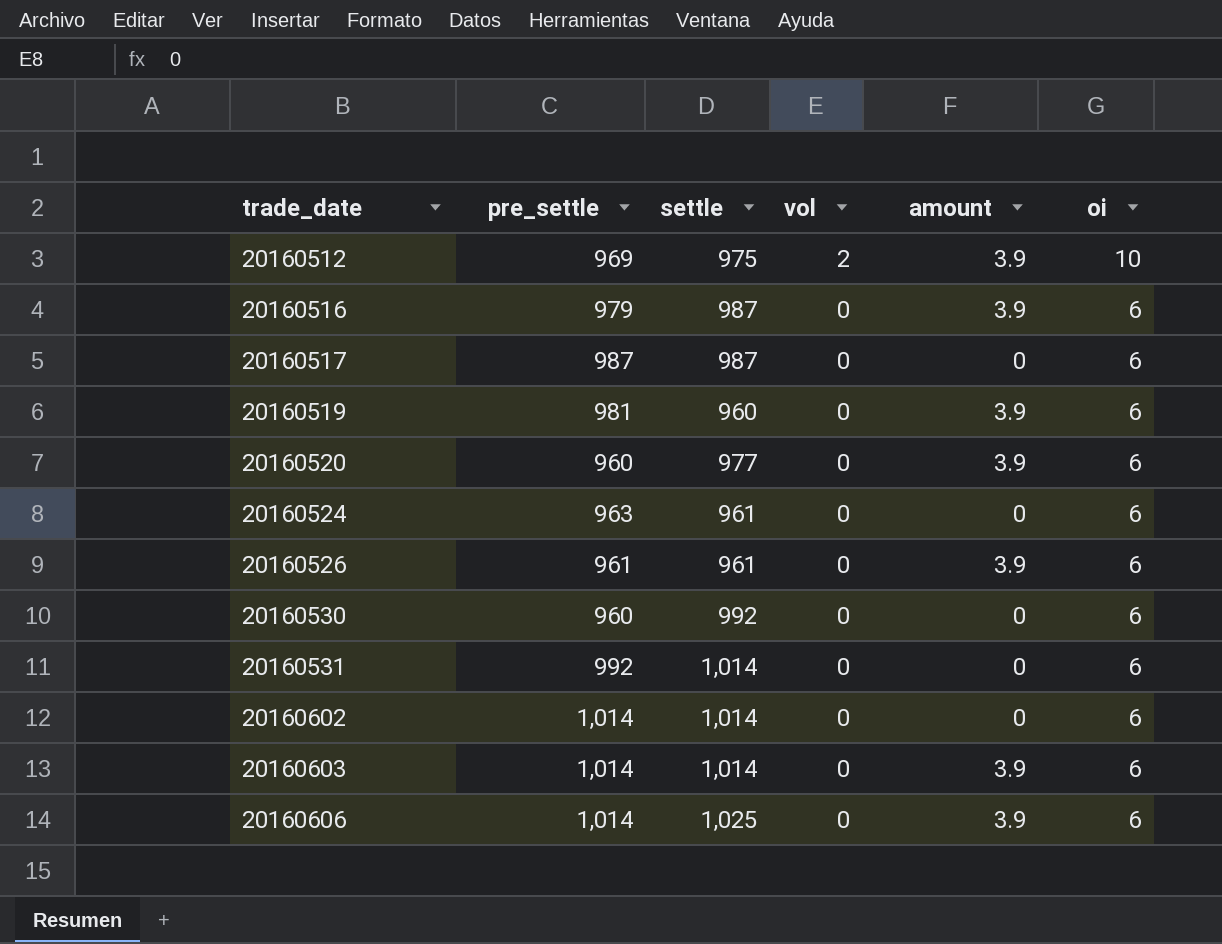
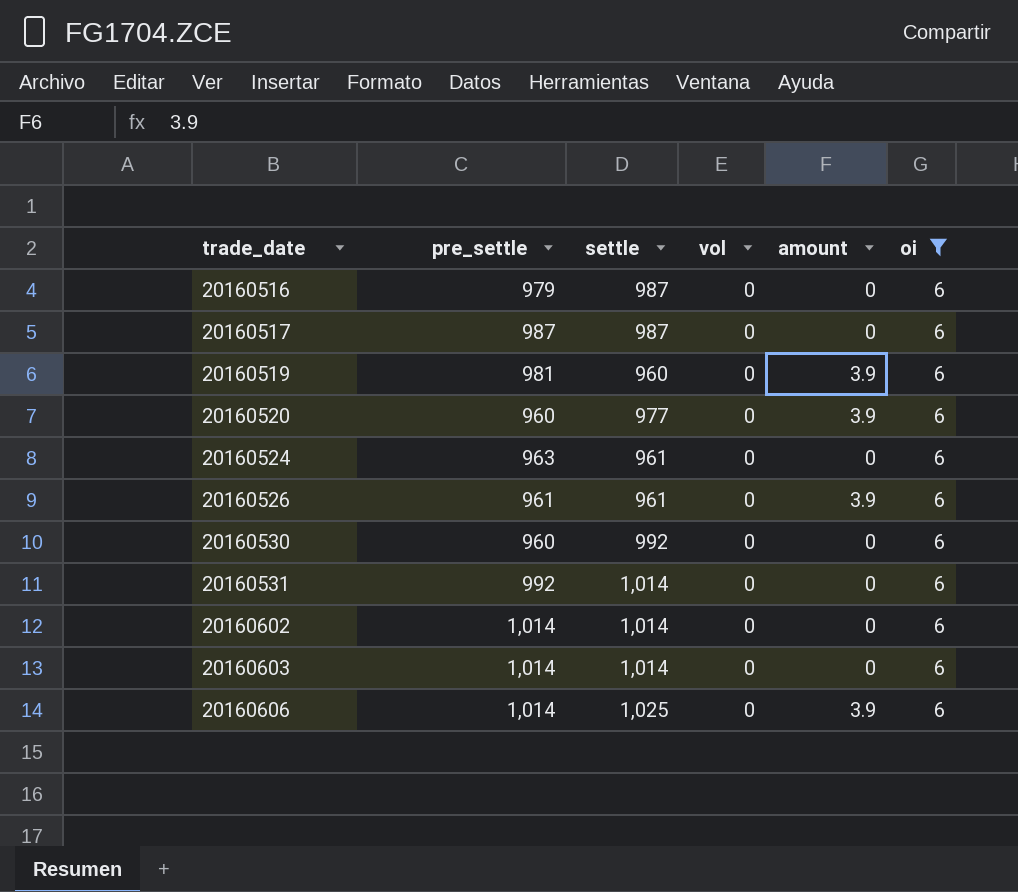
filter: none -> oi = 6
20160516 | amount: 3.9 -> 0
20160603 | amount: 3.9 -> 0

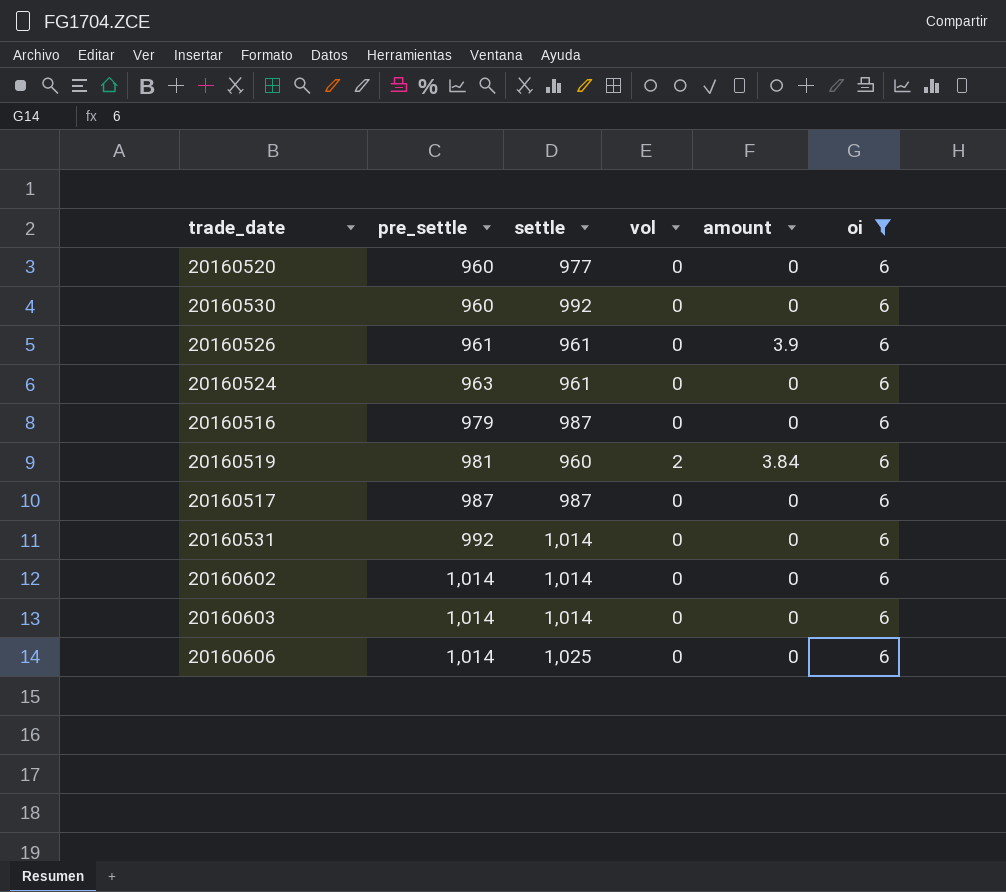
row order: trade_date ascending -> pre_settle ascending
20160520 | amount: 3.9 -> 0
20160519 | vol: 0 -> 2
20160519 | amount: 3.9 -> 3.84
20160606 | amount: 3.9 -> 0

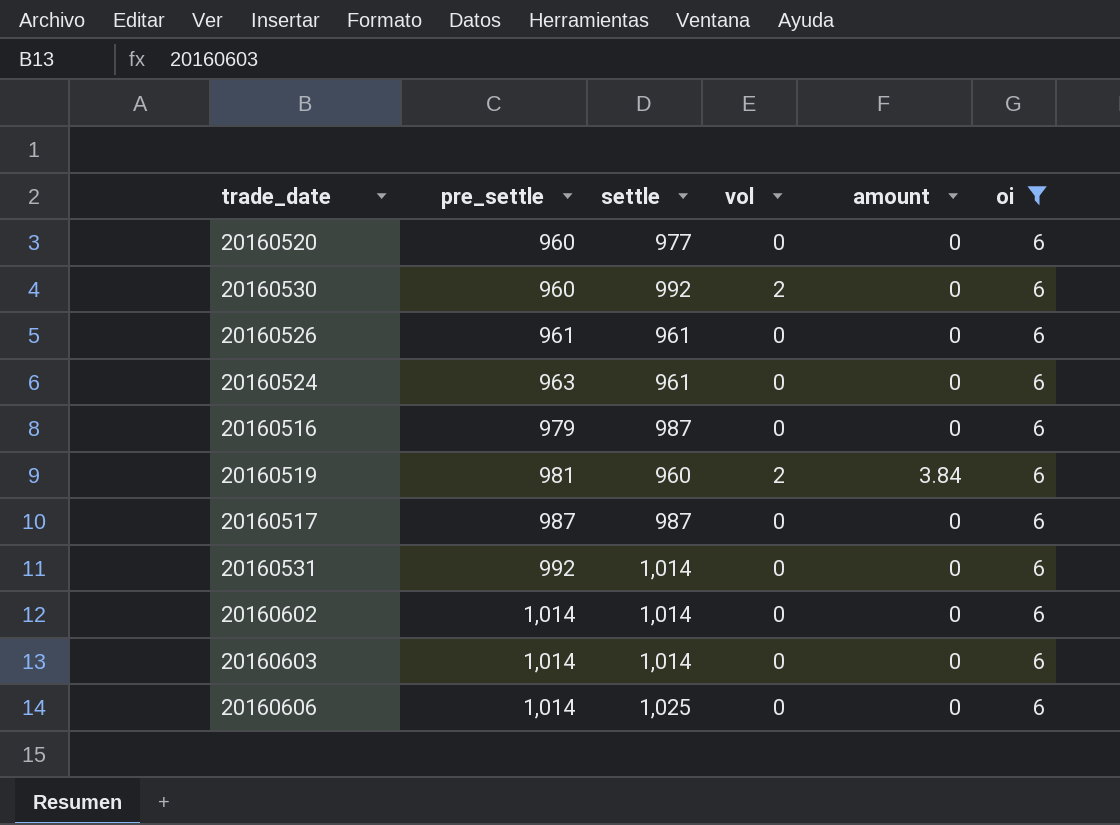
20160530 | vol: 0 -> 2
20160526 | amount: 3.9 -> 0

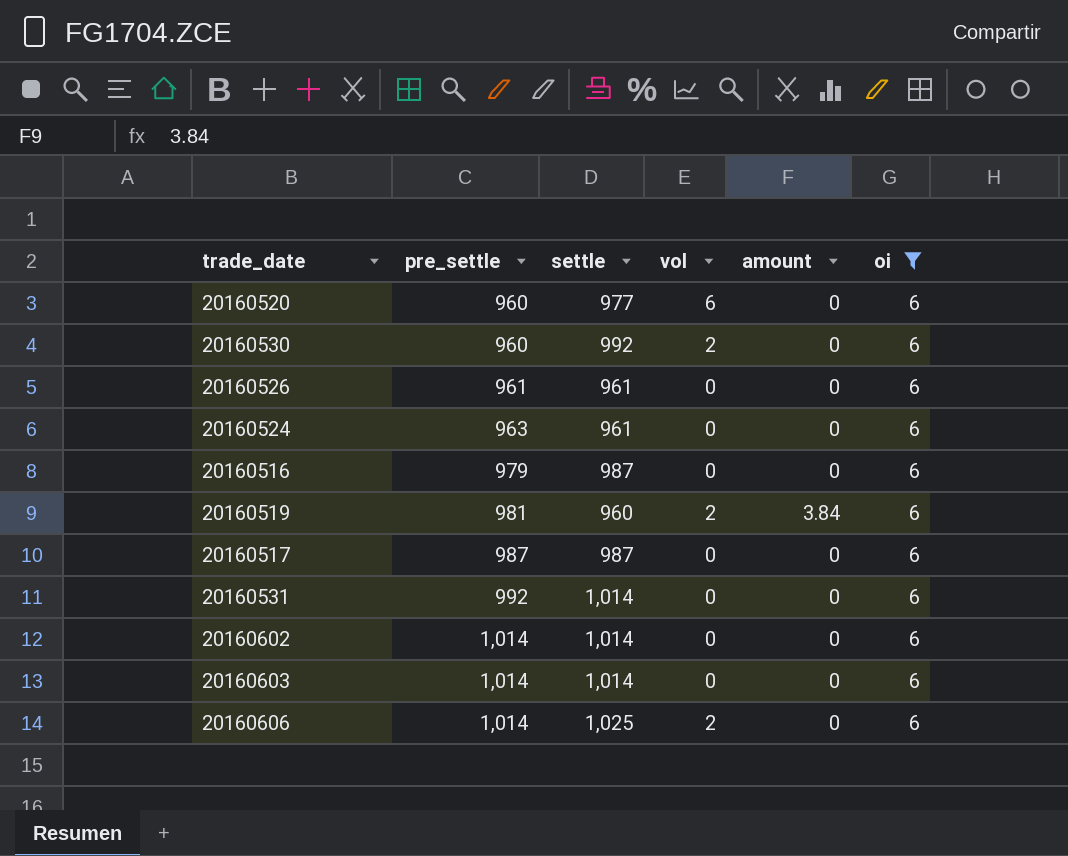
20160520 | vol: 0 -> 6
20160606 | vol: 0 -> 2

